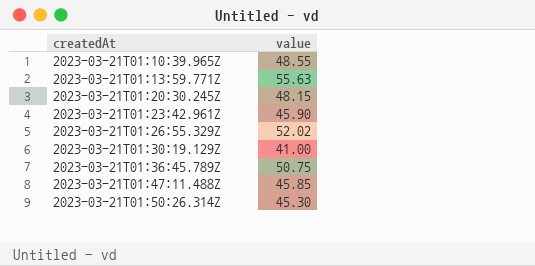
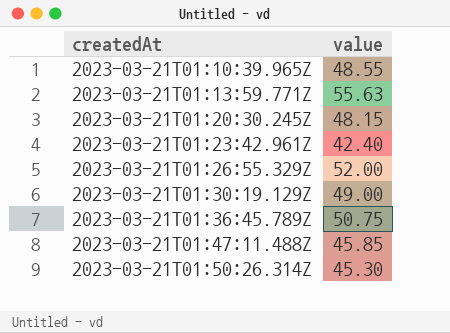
2023-03-21T01:23:42.961Z | value: 45.90 -> 42.40
2023-03-21T01:26:55.329Z | value: 52.02 -> 52.00
2023-03-21T01:30:19.129Z | value: 41.00 -> 49.00

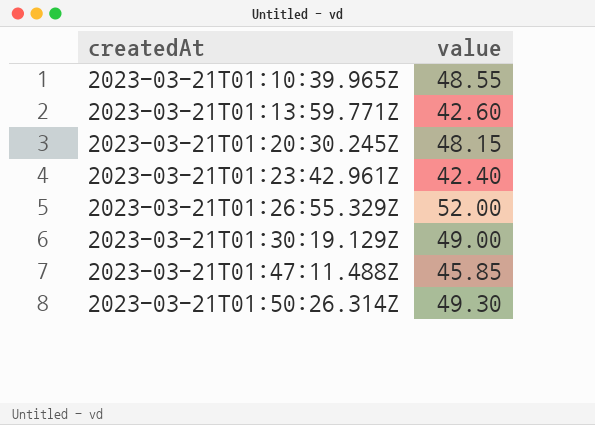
row 2023-03-21T01:36:45.789Z: 50.75 -> none
2023-03-21T01:13:59.771Z | value: 55.63 -> 42.60
2023-03-21T01:50:26.314Z | value: 45.30 -> 49.30

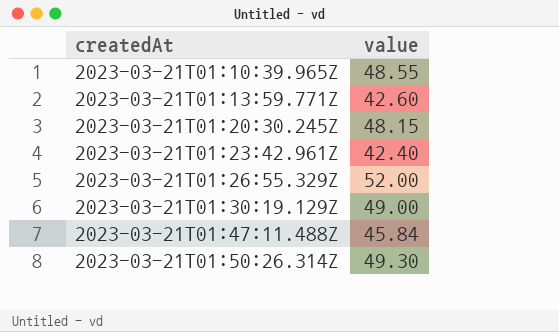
2023-03-21T01:47:11.488Z | value: 45.85 -> 45.84

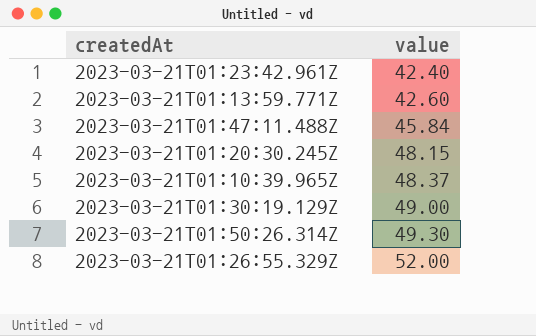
row order: createdAt ascending -> value ascending
2023-03-21T01:10:39.965Z | value: 48.55 -> 48.37

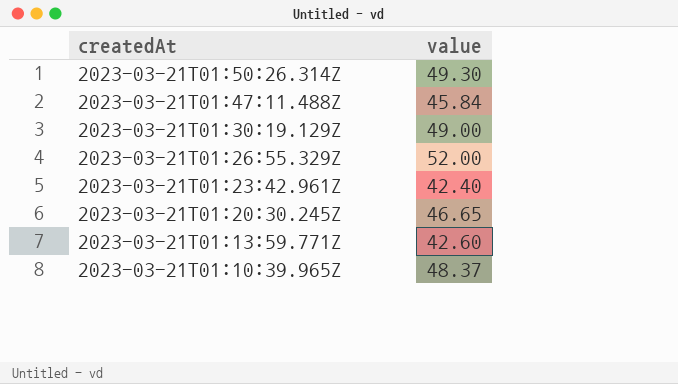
row order: value ascending -> createdAt descending
2023-03-21T01:20:30.245Z | value: 48.15 -> 46.65

